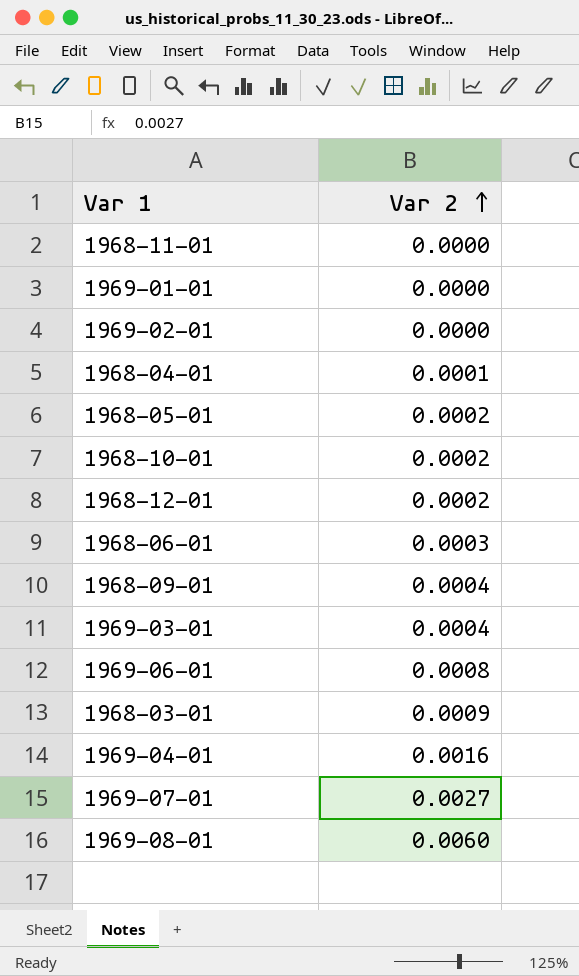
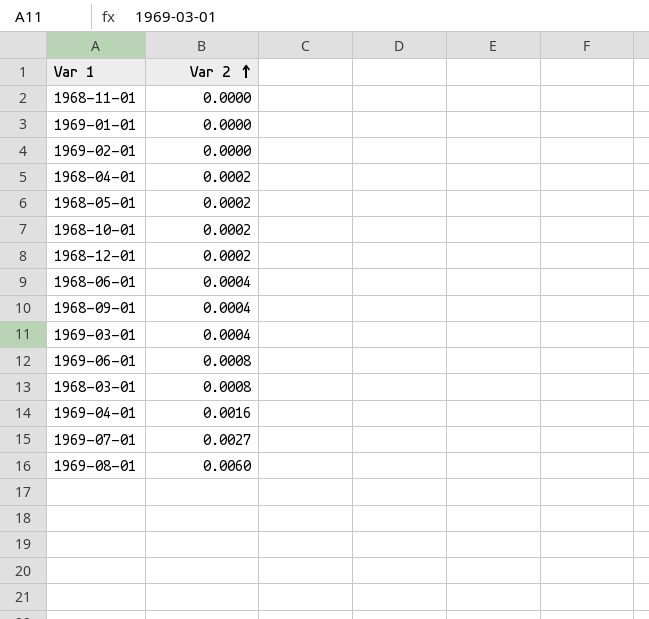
1968-04-01 | Var 2: 0.0001 -> 0.0002
1968-06-01 | Var 2: 0.0003 -> 0.0004
1968-03-01 | Var 2: 0.0009 -> 0.0008

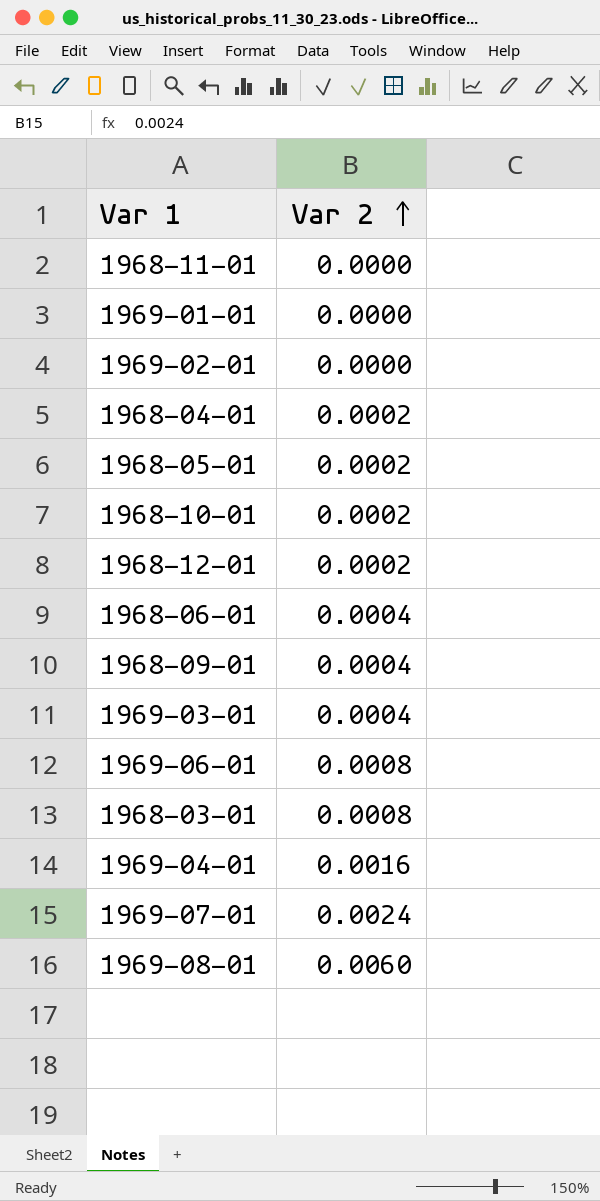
1969-07-01 | Var 2: 0.0027 -> 0.0024

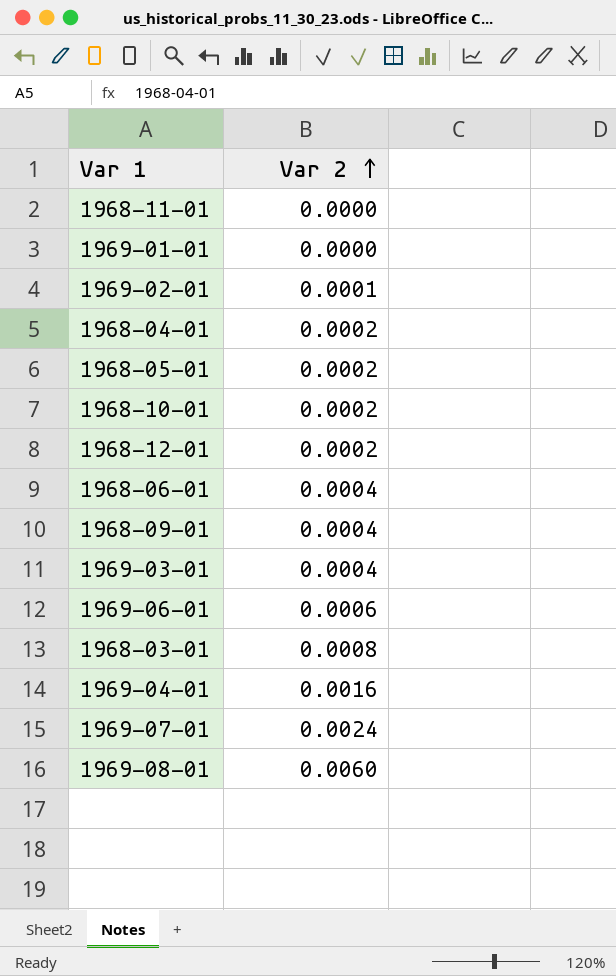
1969-02-01 | Var 2: 0.0000 -> 0.0001
1969-06-01 | Var 2: 0.0008 -> 0.0006

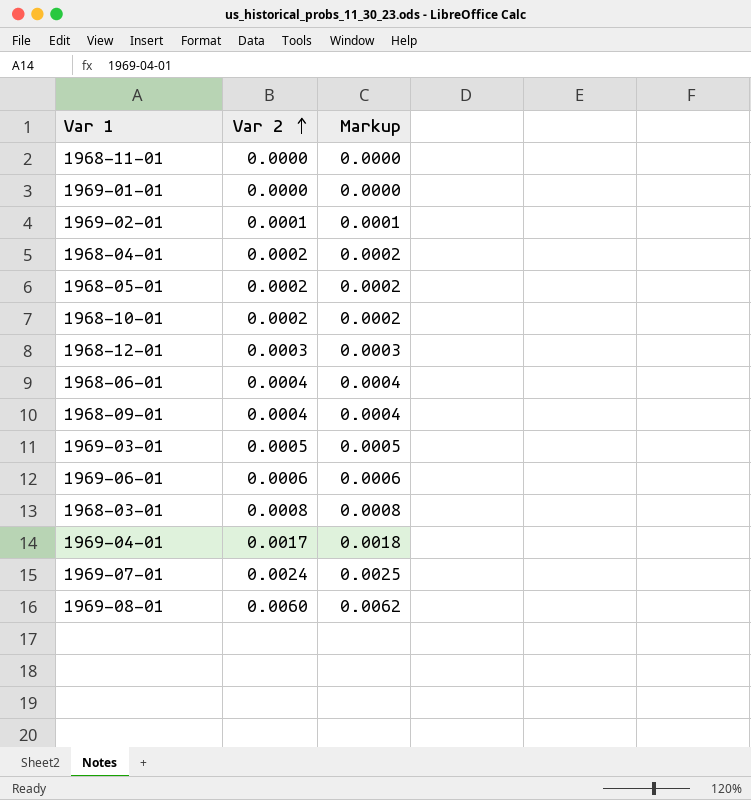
column Markup | formula: none -> [Var 2] * 1.03
1968-12-01 | Var 2: 0.0002 -> 0.0003
1969-03-01 | Var 2: 0.0004 -> 0.0005
1969-04-01 | Var 2: 0.0016 -> 0.0017

